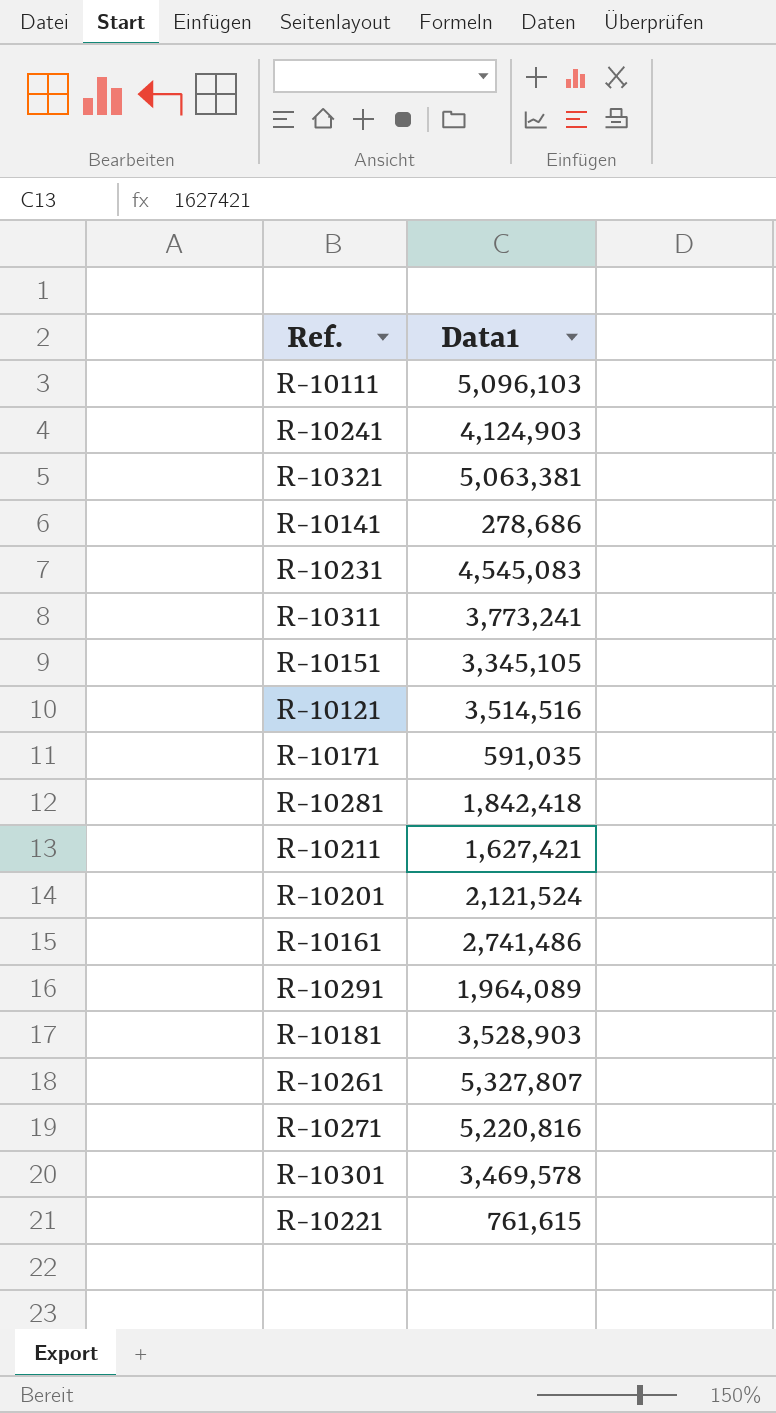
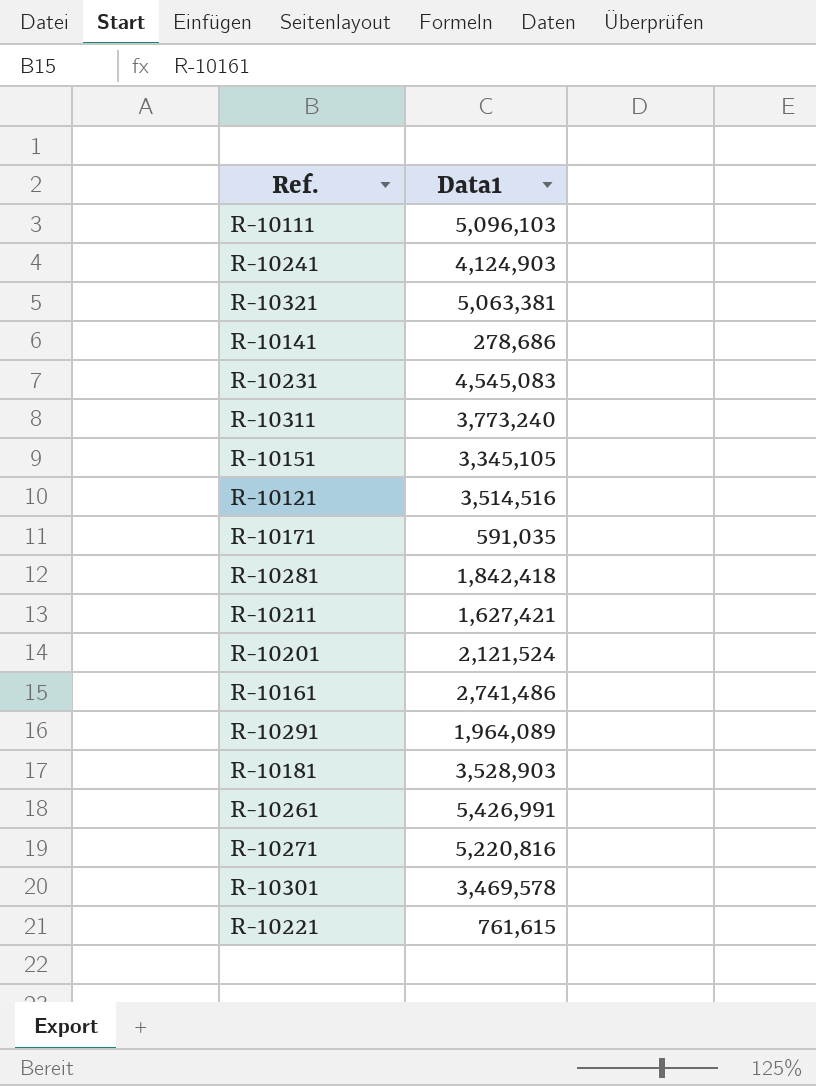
R-10311 | Data1: 3,773,241 -> 3,773,240
R-10261 | Data1: 5,327,807 -> 5,426,991

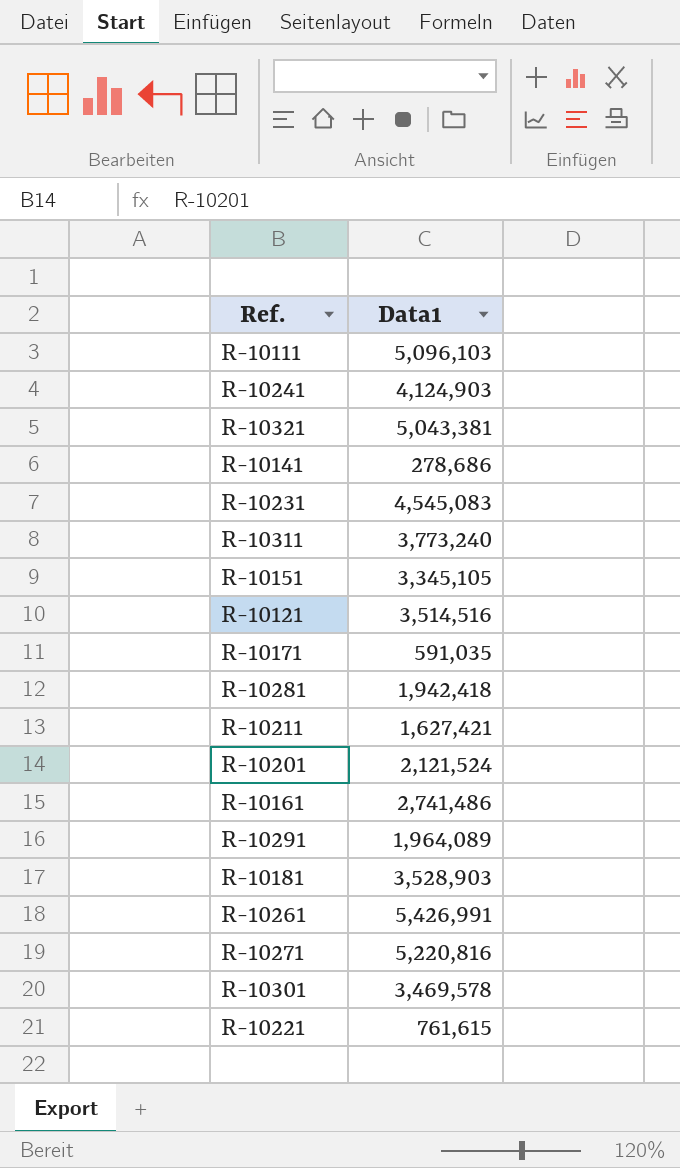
R-10321 | Data1: 5,063,381 -> 5,043,381
R-10281 | Data1: 1,842,418 -> 1,942,418

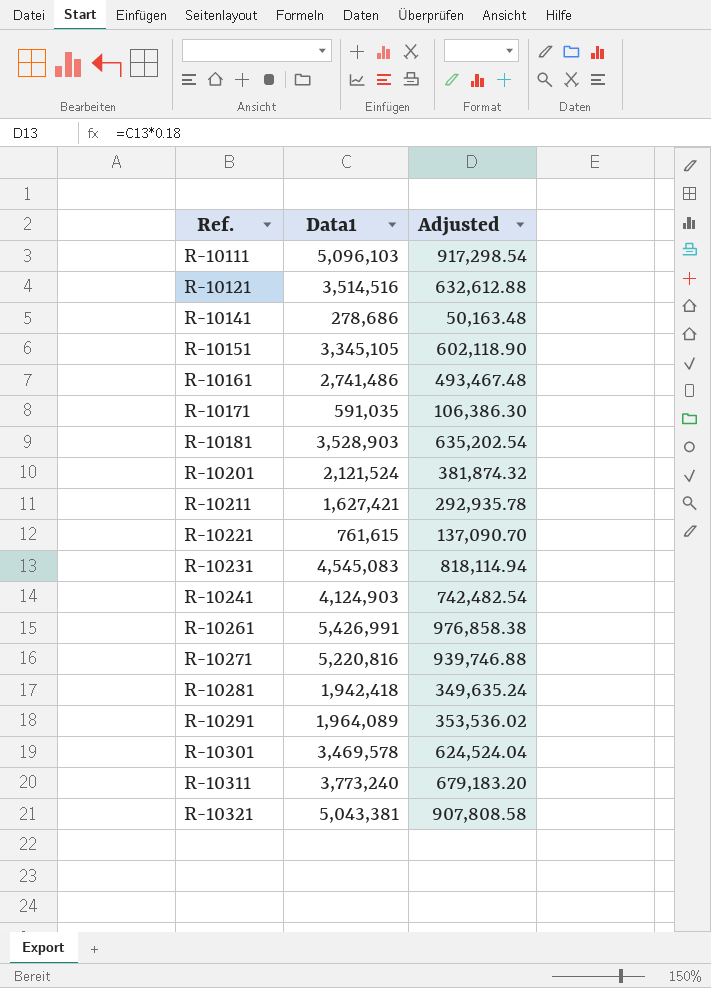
row order: none -> Ref. ascending
column Adjusted | formula: none -> [Data1] * 0.18

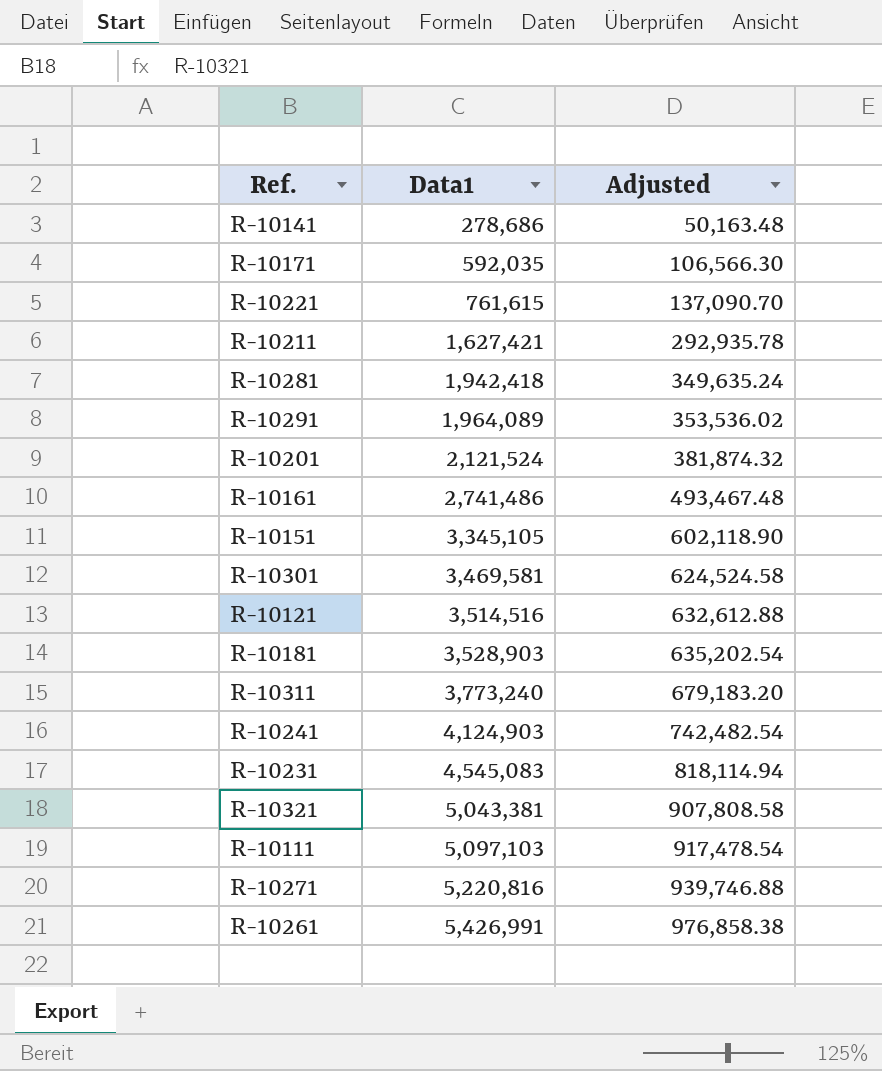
row order: Ref. ascending -> Data1 ascending
R-10171 | Data1: 591,035 -> 592,035
R-10171 | Adjusted: 106,386.30 -> 106,566.30
R-10301 | Data1: 3,469,578 -> 3,469,581
R-10301 | Adjusted: 624,524.04 -> 624,524.58
R-10111 | Data1: 5,096,103 -> 5,097,103
R-10111 | Adjusted: 917,298.54 -> 917,478.54

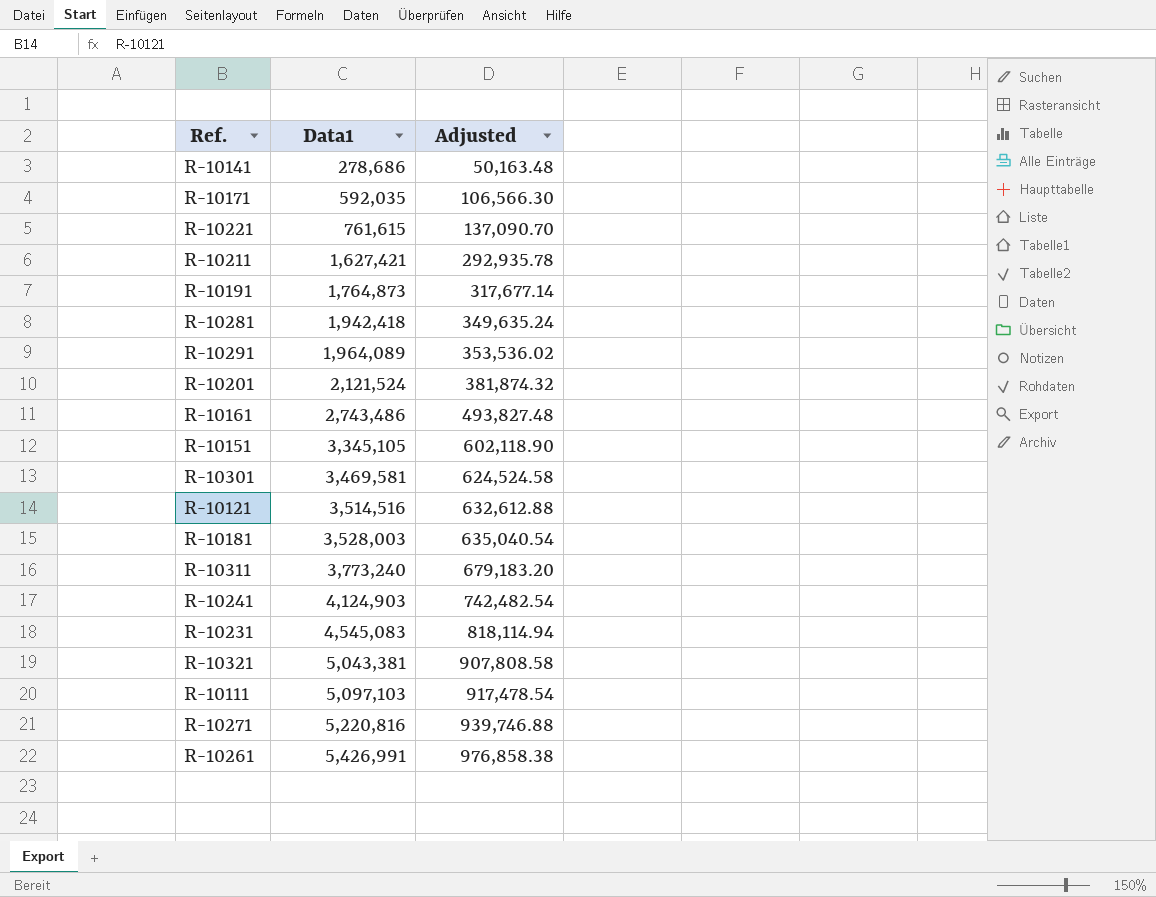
row R-10191: none -> 1,764,873 | 317,677.14
R-10161 | Data1: 2,741,486 -> 2,743,486
R-10161 | Adjusted: 493,467.48 -> 493,827.48
R-10181 | Data1: 3,528,903 -> 3,528,003
R-10181 | Adjusted: 635,202.54 -> 635,040.54

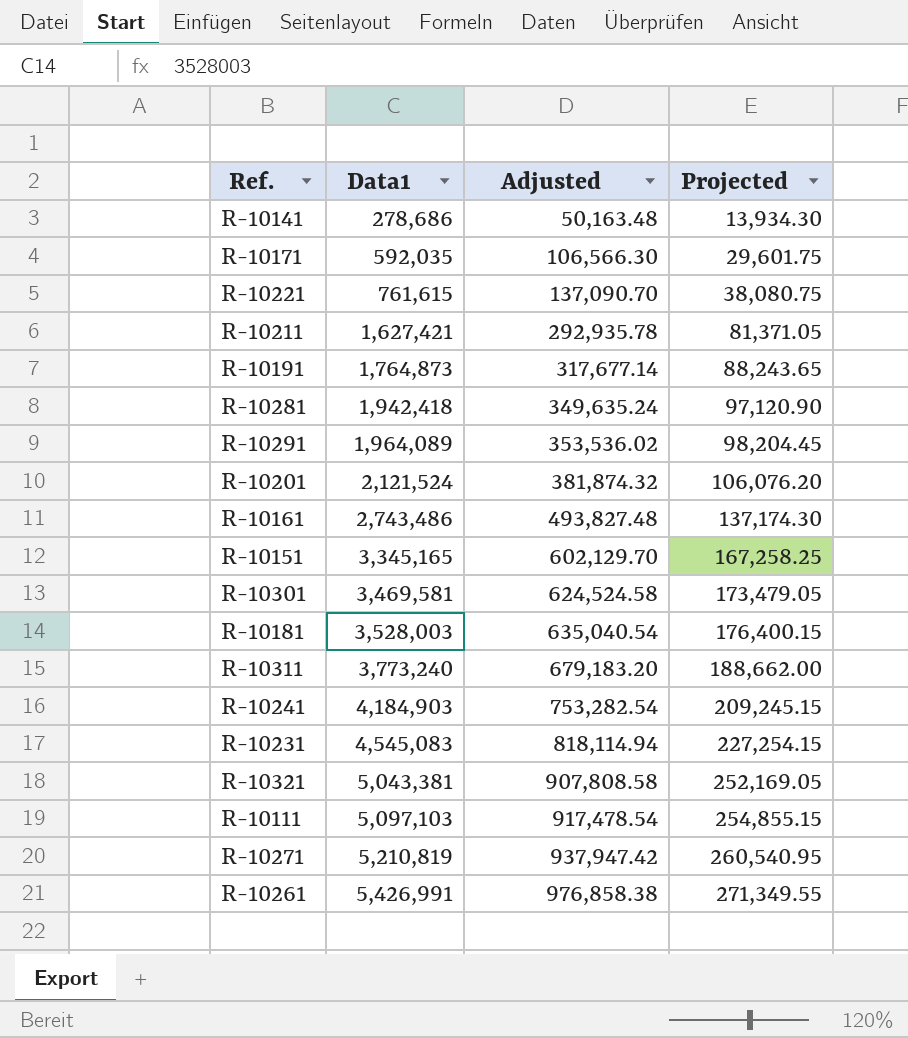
column Projected | formula: none -> [Data1] * 0.05
row R-10121: 3,514,516 | 632,612.88 -> none
R-10151 | Data1: 3,345,105 -> 3,345,165
R-10151 | Adjusted: 602,118.90 -> 602,129.70
R-10241 | Data1: 4,124,903 -> 4,184,903
R-10241 | Adjusted: 742,482.54 -> 753,282.54
R-10271 | Data1: 5,220,816 -> 5,210,819
R-10271 | Adjusted: 939,746.88 -> 937,947.42

